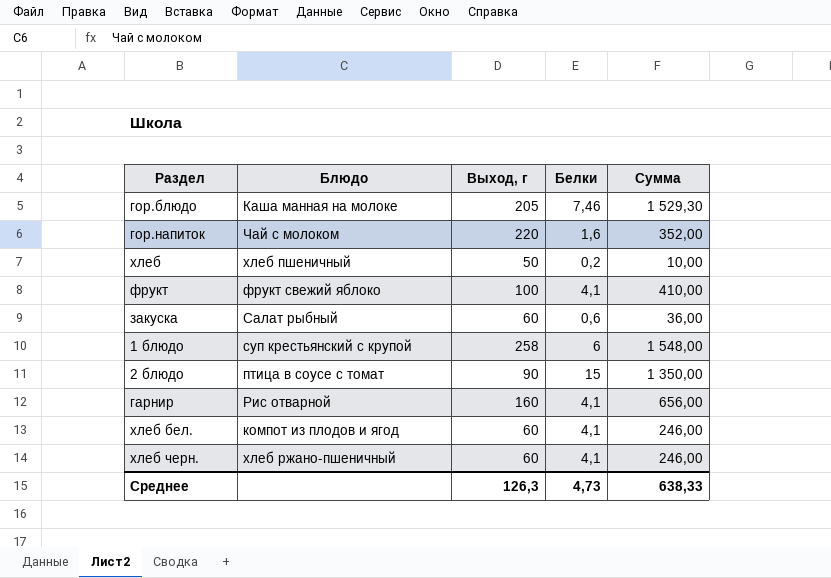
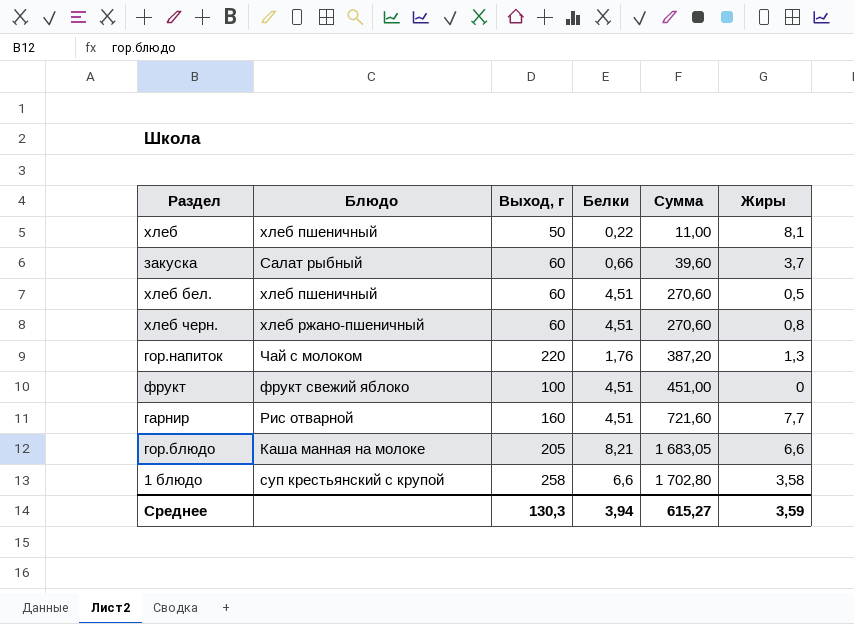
row order: none -> Сумма ascending
column Жиры | position: none -> 6
row 2 блюдо: птица в соусе с томат | 90 | 15 | 1 350,00 -> none
хлеб | Белки: 0,2 -> 0,22
хлеб | Сумма: 10,00 -> 11,00
закуска | Белки: 0,6 -> 0,66
закуска | Сумма: 36,00 -> 39,60
хлеб бел. | Блюдо: компот из плодов и ягод -> хлеб пшеничный
хлеб бел. | Белки: 4,1 -> 4,51
хлеб бел. | Сумма: 246,00 -> 270,60
хлеб черн. | Белки: 4,1 -> 4,51
хлеб черн. | Сумма: 246,00 -> 270,60
гор.напиток | Белки: 1,6 -> 1,76
гор.напиток | Сумма: 352,00 -> 387,20
фрукт | Белки: 4,1 -> 4,51
фрукт | Сумма: 410,00 -> 451,00
гарнир | Белки: 4,1 -> 4,51
гарнир | Сумма: 656,00 -> 721,60
гор.блюдо | Белки: 7,46 -> 8,21
гор.блюдо | Сумма: 1 529,30 -> 1 683,05
1 блюдо | Белки: 6 -> 6,6
1 блюдо | Сумма: 1 548,00 -> 1 702,80
Среднее | Выход, г: 126,3 -> 130,3
Среднее | Белки: 4,73 -> 3,94
Среднее | Сумма: 638,33 -> 615,27

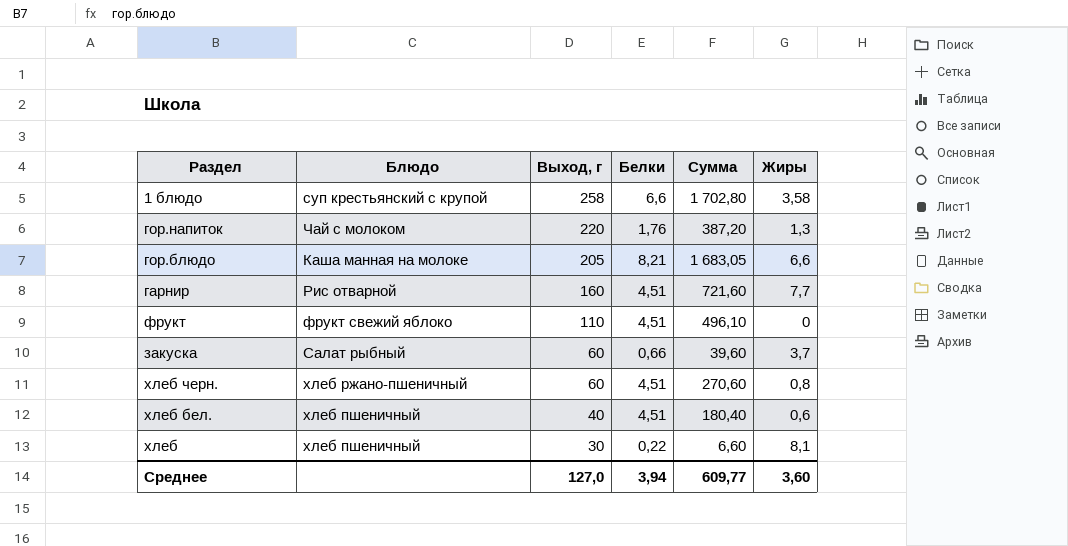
row order: Сумма ascending -> Выход, г descending
фрукт | Выход, г: 100 -> 110
фрукт | Сумма: 451,00 -> 496,10
хлеб бел. | Выход, г: 60 -> 40
хлеб бел. | Сумма: 270,60 -> 180,40
хлеб бел. | Жиры: 0,5 -> 0,6
хлеб | Выход, г: 50 -> 30
хлеб | Сумма: 11,00 -> 6,60
Среднее | Выход, г: 130,3 -> 127,0
Среднее | Сумма: 615,27 -> 609,77
Среднее | Жиры: 3,59 -> 3,60

